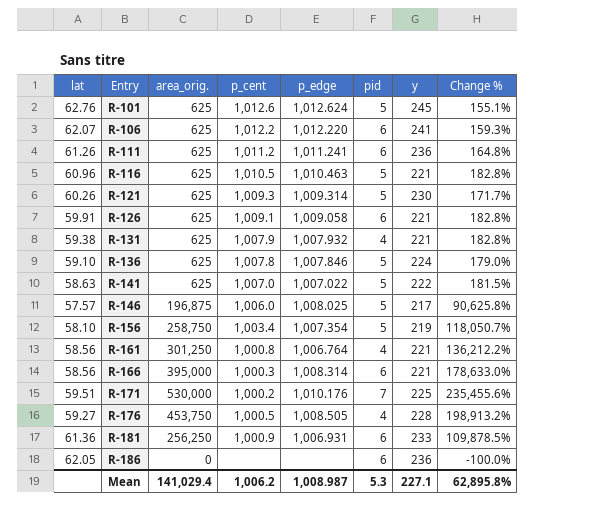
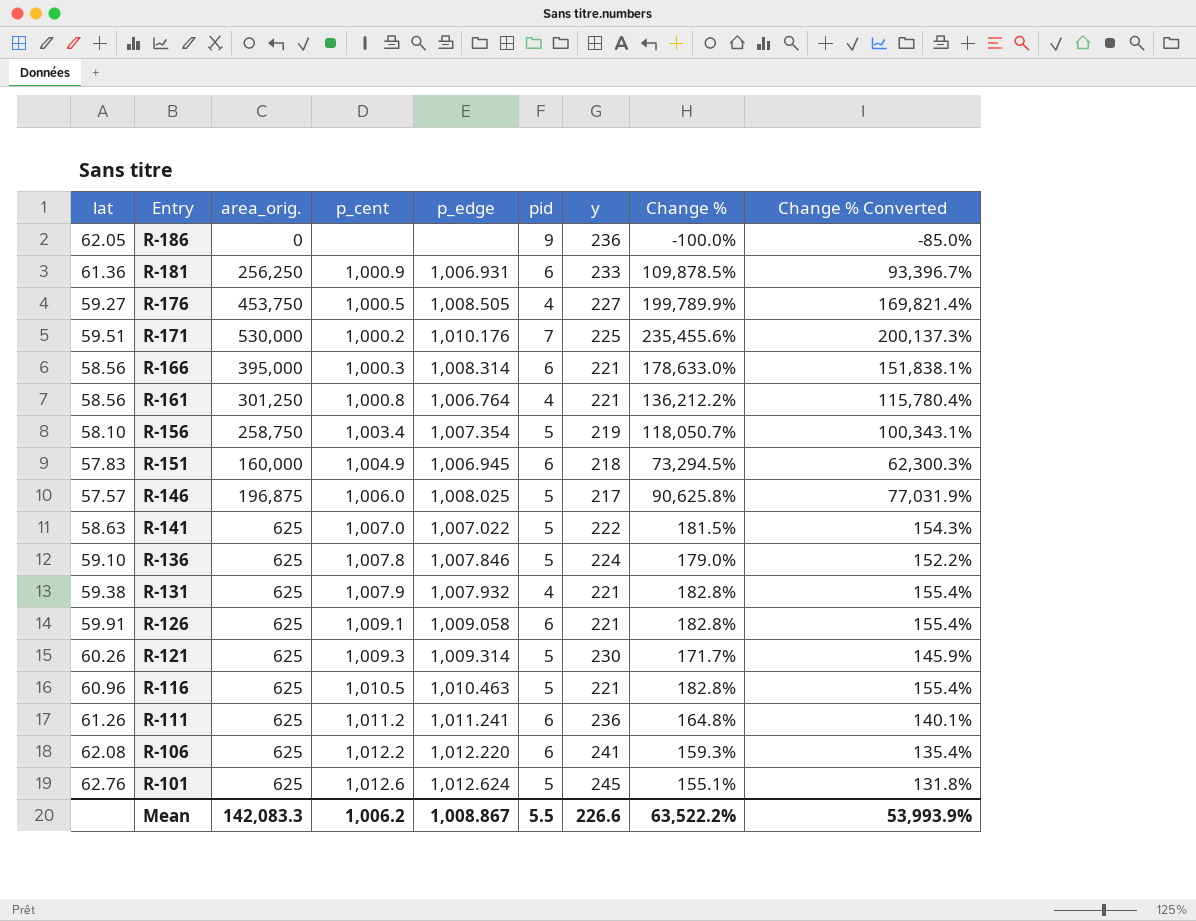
row order: Entry ascending -> Entry descending
column Change % Converted | formula: none -> [Change %] * 0.85
R-186 | pid: 6 -> 9
R-176 | y: 228 -> 227
R-176 | Change %: 198,913.2% -> 199,789.9%
row R-151: none -> 57.83 | 160,000 | 1,004.9 | 1,006.945 | 6 | 218 | 73,294.5% | 62,300.3%
R-106 | lat: 62.07 -> 62.08
Mean | area_orig.: 141,029.4 -> 142,083.3
Mean | p_edge: 1,008.987 -> 1,008.867
Mean | pid: 5.3 -> 5.5
Mean | y: 227.1 -> 226.6
Mean | Change %: 62,895.8% -> 63,522.2%

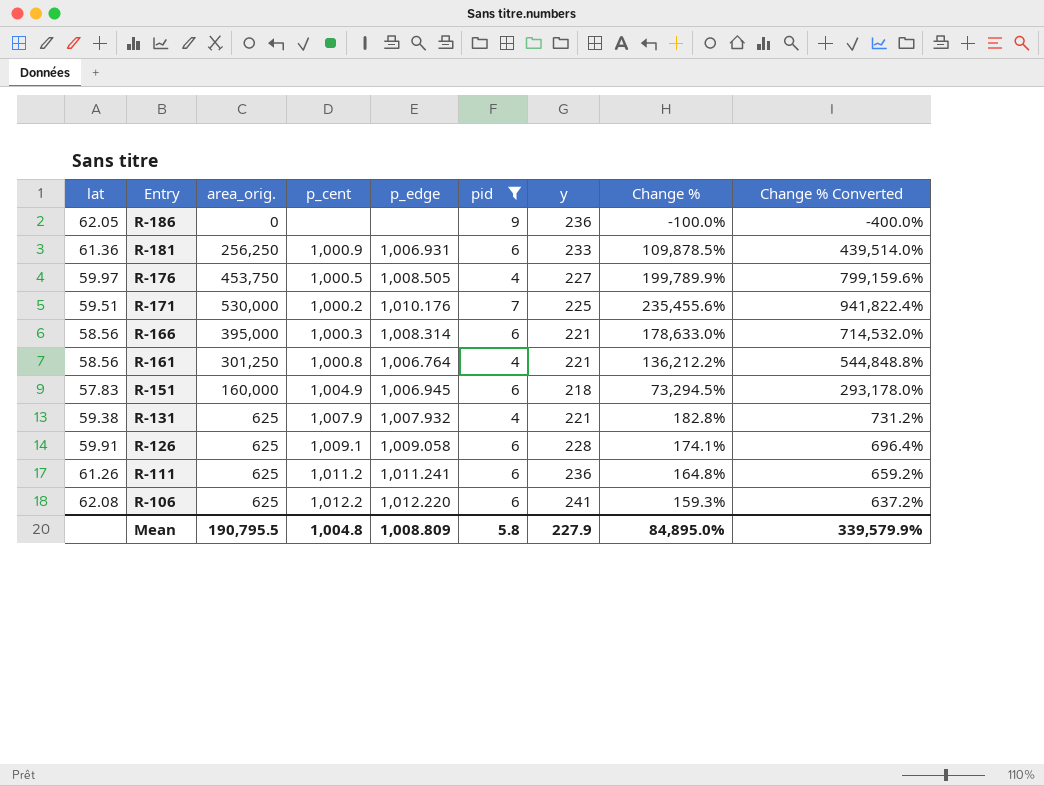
filter: none -> pid != 5
column Change % Converted | formula: [Change %] * 0.85 -> [Change %] * 4
R-176 | lat: 59.27 -> 59.97
R-126 | y: 221 -> 228
R-126 | Change %: 182.8% -> 174.1%
Mean | area_orig.: 142,083.3 -> 190,795.5
Mean | p_cent: 1,006.2 -> 1,004.8
Mean | p_edge: 1,008.867 -> 1,008.809
Mean | pid: 5.5 -> 5.8
Mean | y: 226.6 -> 227.9
Mean | Change %: 63,522.2% -> 84,895.0%
Mean | Change % Converted: 53,993.9% -> 339,579.9%

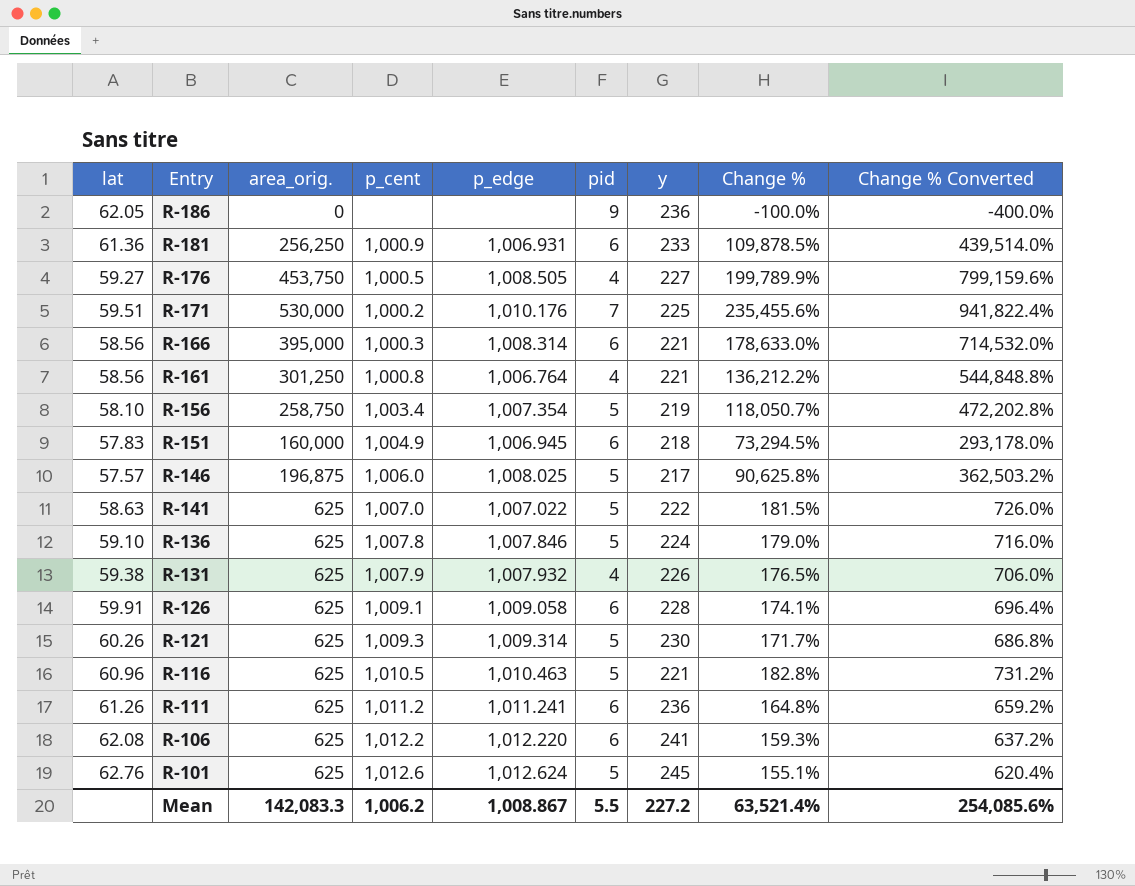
filter: pid != 5 -> none
R-176 | lat: 59.97 -> 59.27
R-131 | y: 221 -> 226
R-131 | Change %: 182.8% -> 176.5%
R-131 | Change % Converted: 731.2% -> 706.0%
Mean | area_orig.: 190,795.5 -> 142,083.3
Mean | p_cent: 1,004.8 -> 1,006.2
Mean | p_edge: 1,008.809 -> 1,008.867
Mean | pid: 5.8 -> 5.5
Mean | y: 227.9 -> 227.2
Mean | Change %: 84,895.0% -> 63,521.4%
Mean | Change % Converted: 339,579.9% -> 254,085.6%

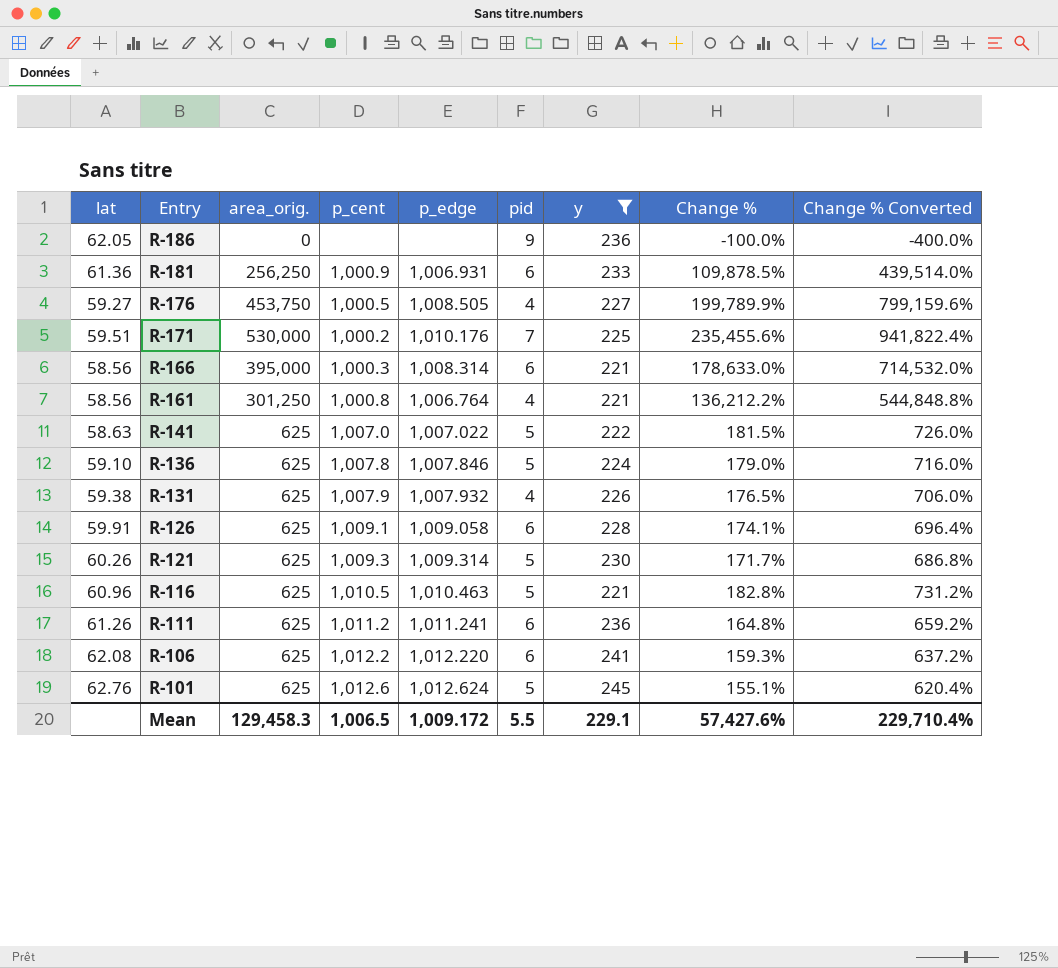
filter: none -> y >= 221
Mean | area_orig.: 142,083.3 -> 129,458.3
Mean | p_cent: 1,006.2 -> 1,006.5
Mean | p_edge: 1,008.867 -> 1,009.172
Mean | y: 227.2 -> 229.1
Mean | Change %: 63,521.4% -> 57,427.6%
Mean | Change % Converted: 254,085.6% -> 229,710.4%

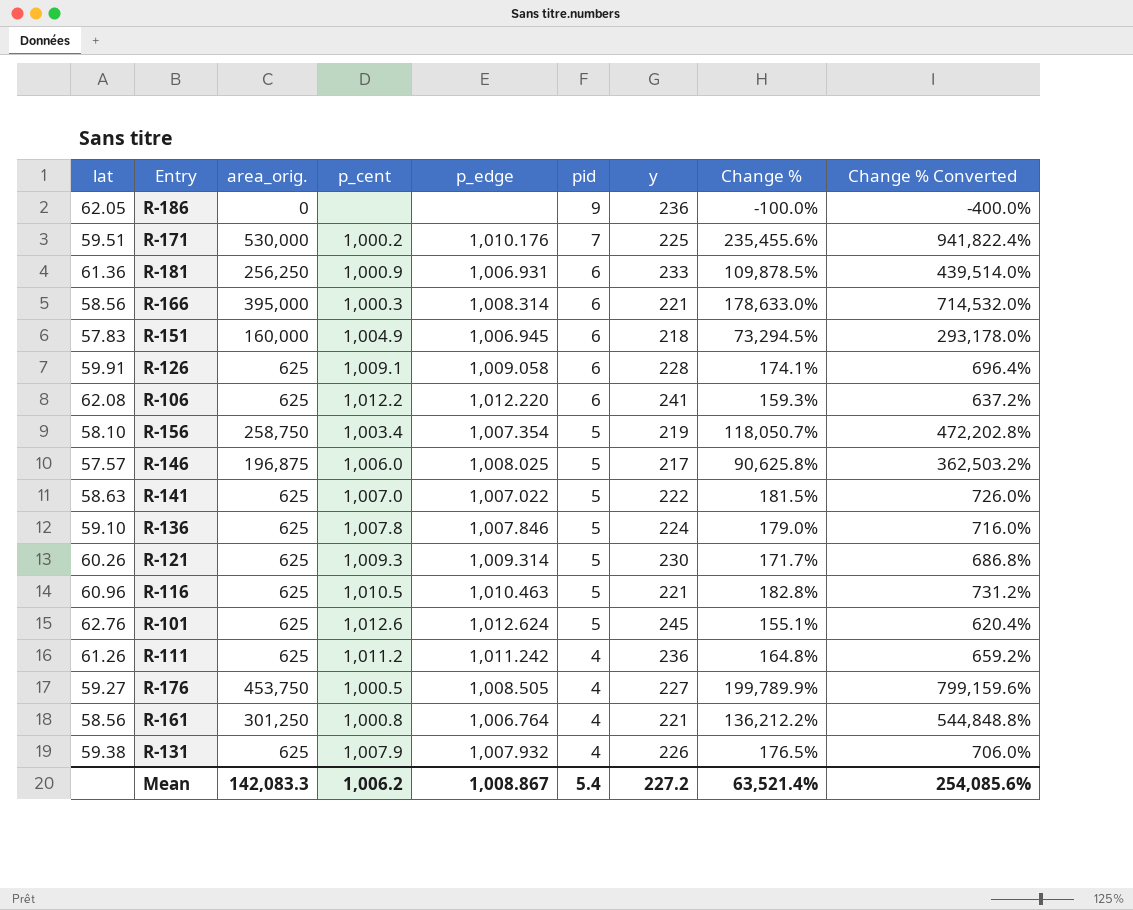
filter: y >= 221 -> none
row order: Entry descending -> pid descending
R-111 | p_edge: 1,011.241 -> 1,011.242
R-111 | pid: 6 -> 4
Mean | area_orig.: 129,458.3 -> 142,083.3
Mean | p_cent: 1,006.5 -> 1,006.2
Mean | p_edge: 1,009.172 -> 1,008.867
Mean | pid: 5.5 -> 5.4
Mean | y: 229.1 -> 227.2
Mean | Change %: 57,427.6% -> 63,521.4%
Mean | Change % Converted: 229,710.4% -> 254,085.6%

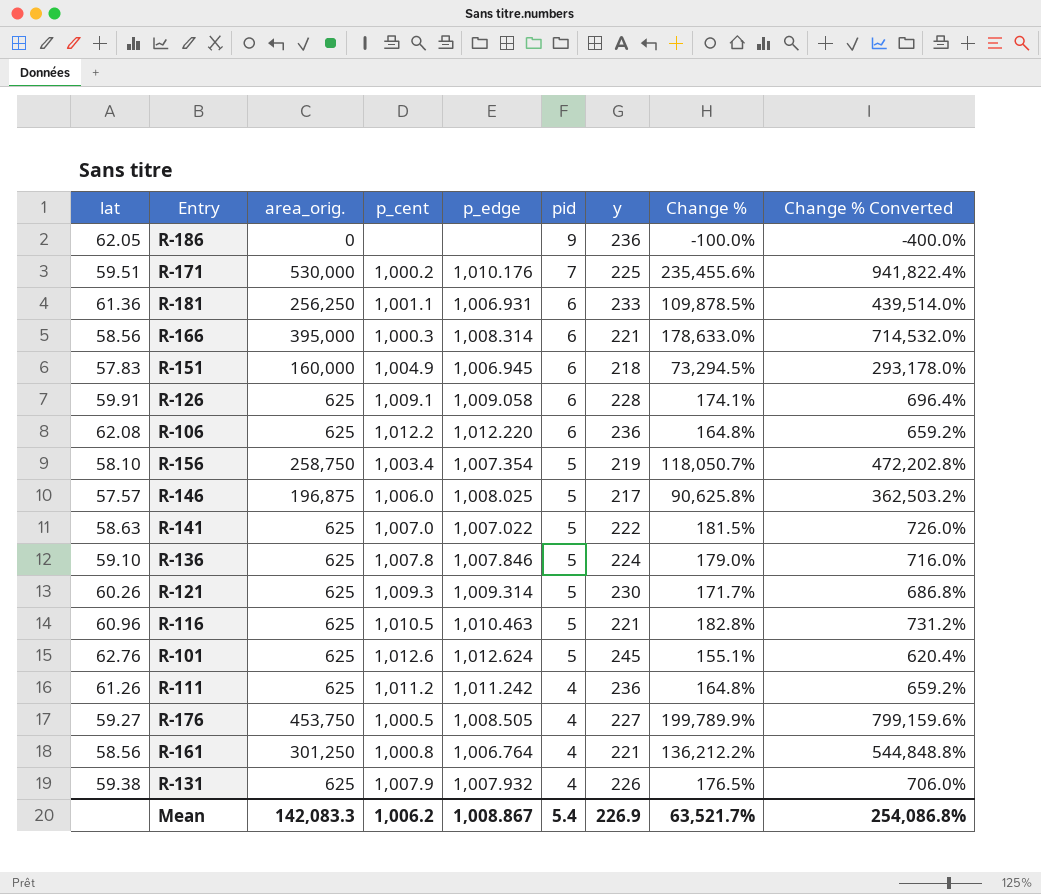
R-181 | p_cent: 1,000.9 -> 1,001.1
R-106 | y: 241 -> 236
R-106 | Change %: 159.3% -> 164.8%
R-106 | Change % Converted: 637.2% -> 659.2%
Mean | y: 227.2 -> 226.9
Mean | Change %: 63,521.4% -> 63,521.7%
Mean | Change % Converted: 254,085.6% -> 254,086.8%

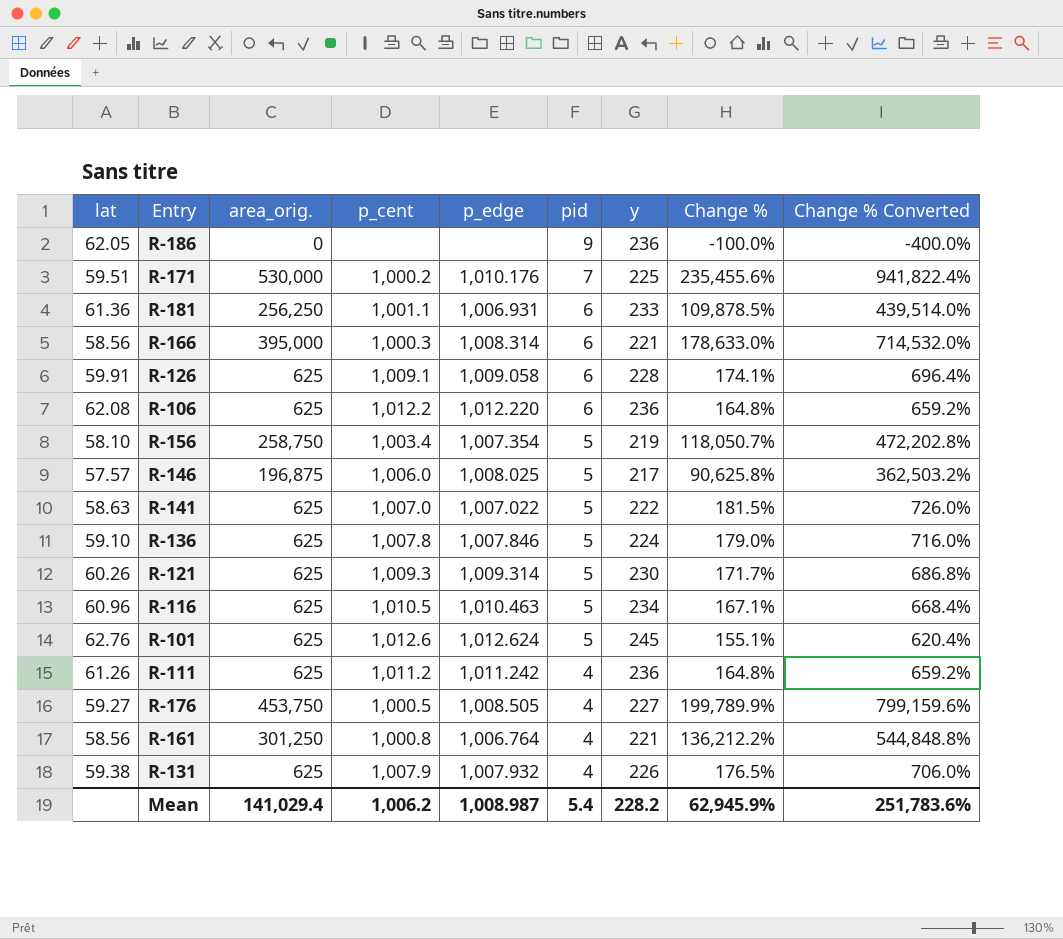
row R-151: 57.83 | 160,000 | 1,004.9 | 1,006.945 | 6 | 218 | 73,294.5% | 293,178.0% -> none
R-116 | y: 221 -> 234
R-116 | Change %: 182.8% -> 167.1%
R-116 | Change % Converted: 731.2% -> 668.4%
Mean | area_orig.: 142,083.3 -> 141,029.4
Mean | p_edge: 1,008.867 -> 1,008.987
Mean | y: 226.9 -> 228.2
Mean | Change %: 63,521.7% -> 62,945.9%
Mean | Change % Converted: 254,086.8% -> 251,783.6%

